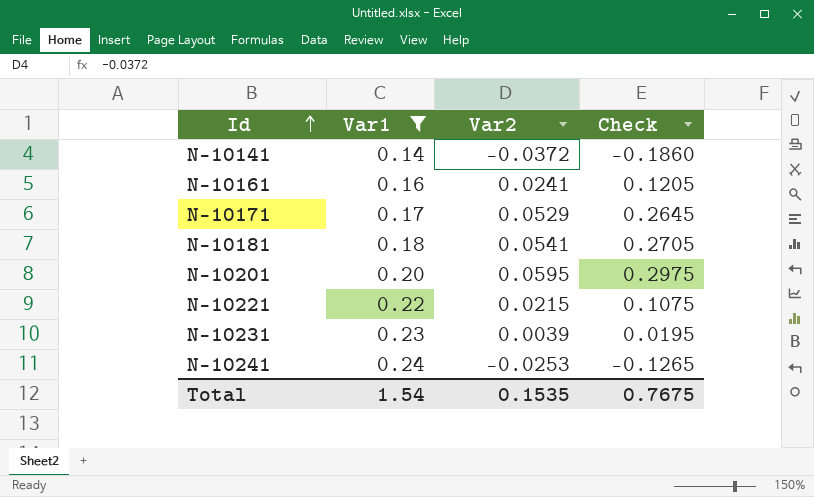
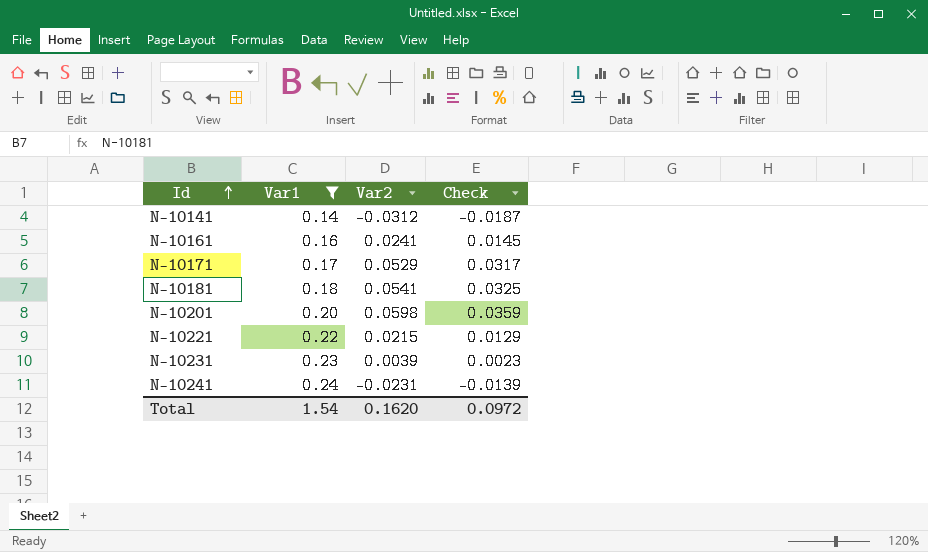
column Check | formula: [Var2] * 5 -> [Var2] * 0.6
N-10141 | Var2: -0.0372 -> -0.0312
N-10201 | Var2: 0.0595 -> 0.0598
N-10241 | Var2: -0.0253 -> -0.0231
Total | Var2: 0.1535 -> 0.1620
Total | Check: 0.7675 -> 0.0972

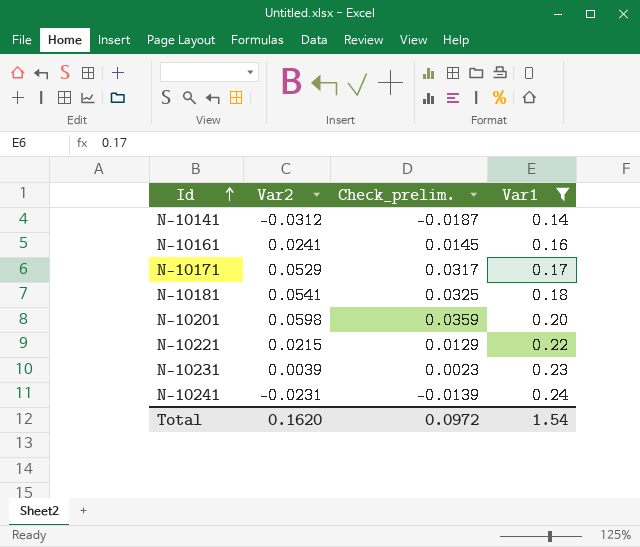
column name: Check -> Check_prelim.
column Var1 | position: 2 -> 4

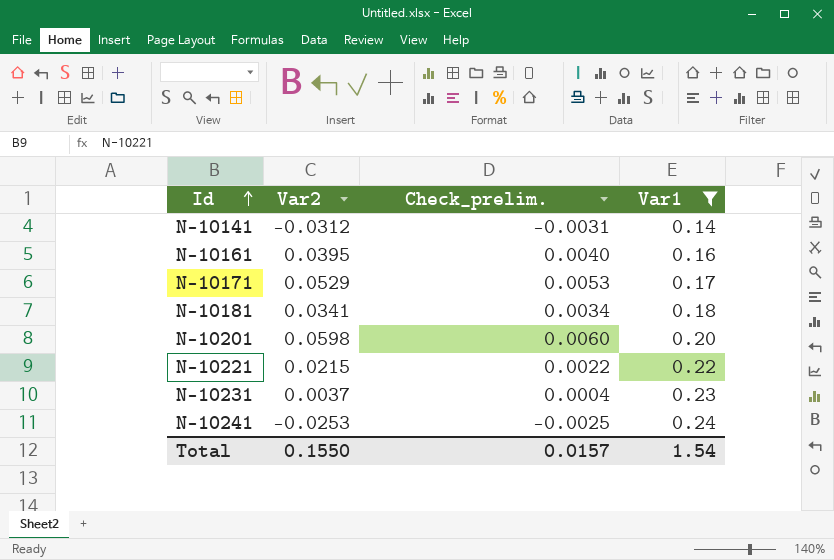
column Check_prelim. | formula: [Var2] * 0.6 -> [Var2] * 0.1
N-10161 | Var2: 0.0241 -> 0.0395
N-10181 | Var2: 0.0541 -> 0.0341
N-10231 | Var2: 0.0039 -> 0.0037
N-10241 | Var2: -0.0231 -> -0.0253
Total | Var2: 0.1620 -> 0.1550
Total | Check_prelim.: 0.0972 -> 0.0157

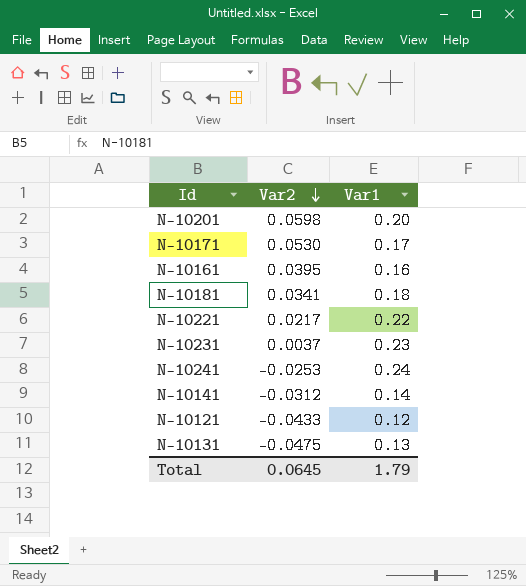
filter: Var1 >= 0.14 -> none
row order: Id ascending -> Var2 descending
column Check_prelim. | formula: [Var2] * 0.1 -> none
N-10171 | Var2: 0.0529 -> 0.0530
N-10221 | Var2: 0.0215 -> 0.0217
Total | Var2: 0.1550 -> 0.0645
Total | Var1: 1.54 -> 1.79

